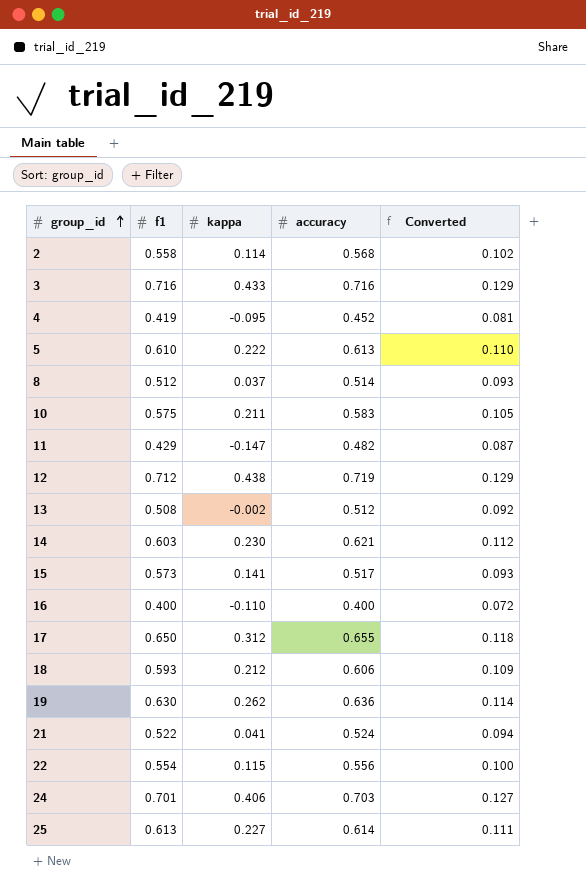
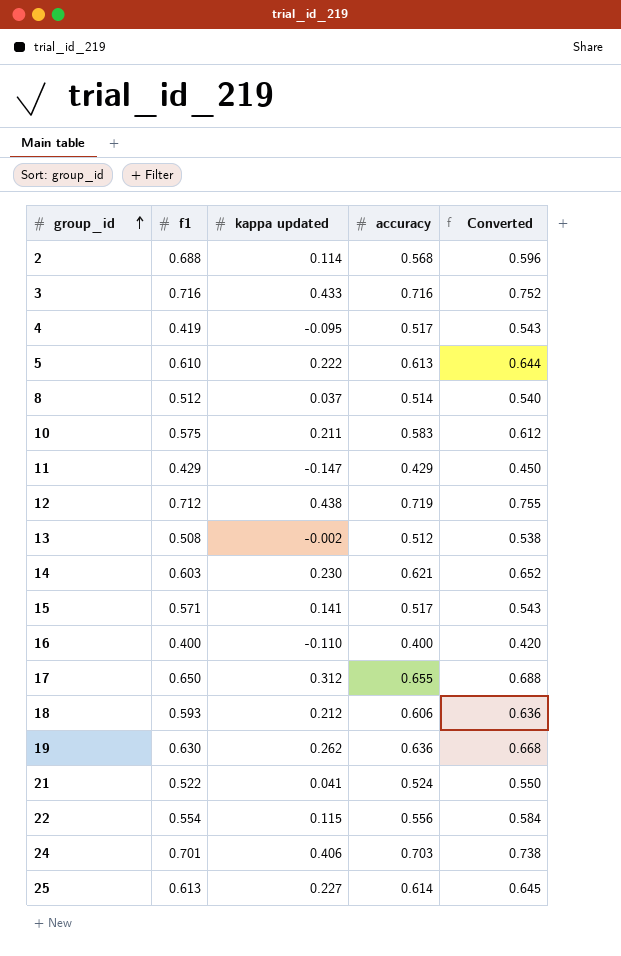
column name: kappa -> kappa updated
column Converted | formula: [accuracy] * 0.18 -> [accuracy] * 1.05
2 | f1: 0.558 -> 0.688
4 | accuracy: 0.452 -> 0.517
11 | accuracy: 0.482 -> 0.429
15 | f1: 0.573 -> 0.571

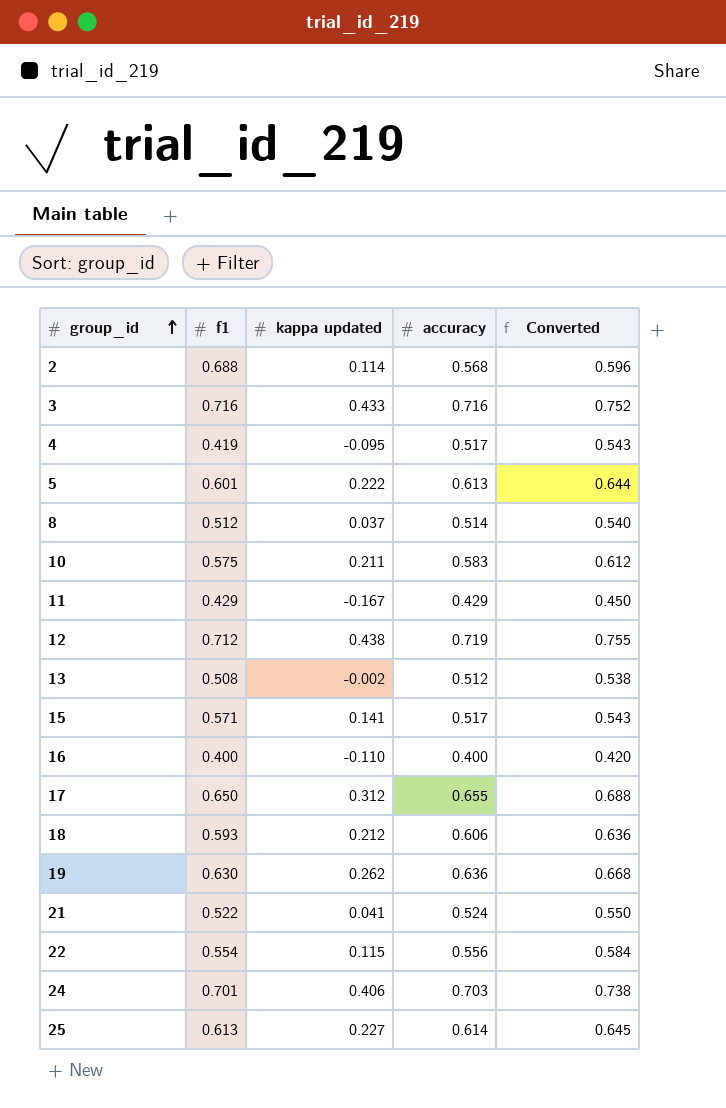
row 14: 0.603 | 0.230 | 0.621 | 0.652 -> none
5 | f1: 0.610 -> 0.601
11 | kappa updated: -0.147 -> -0.167

